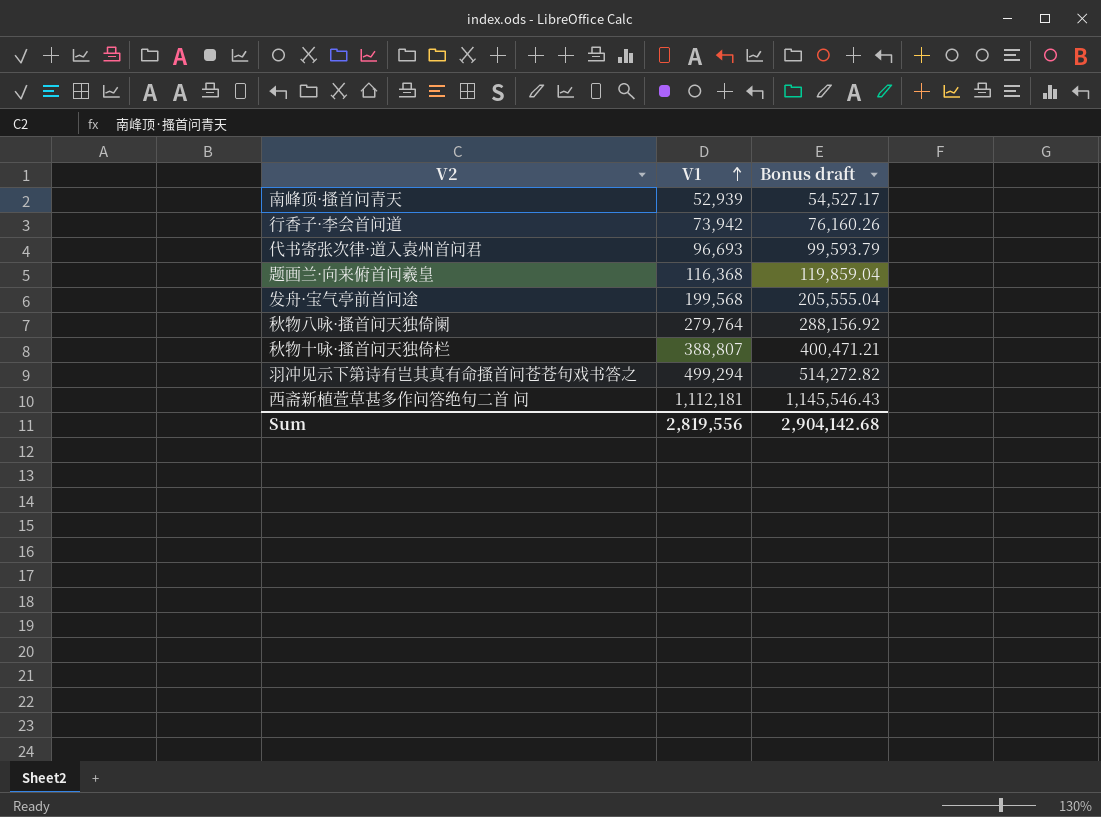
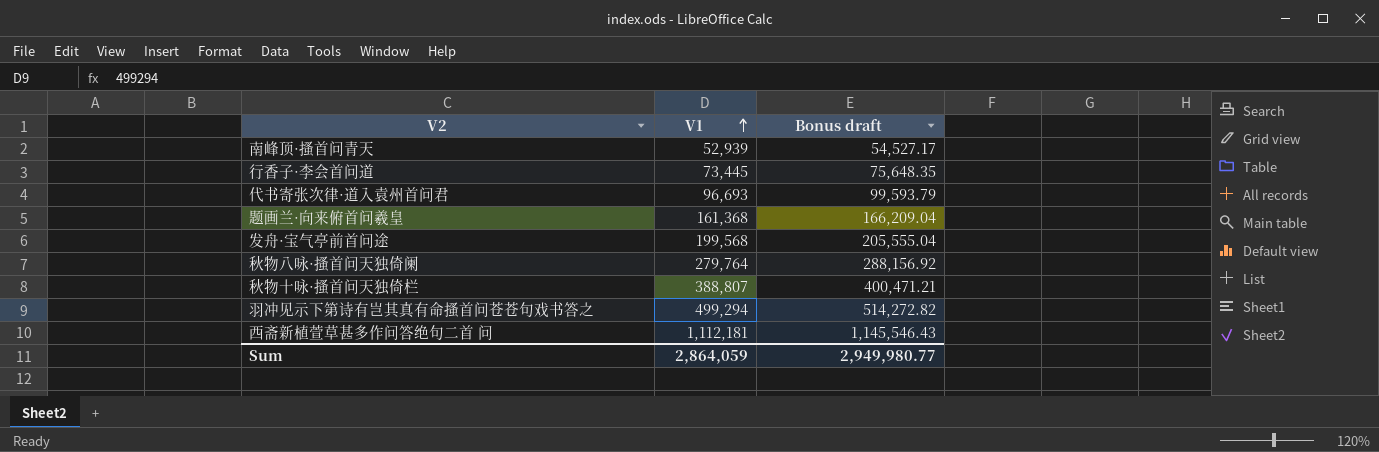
行香子·李会首问道 | V1: 73,942 -> 73,445
行香子·李会首问道 | Bonus draft: 76,160.26 -> 75,648.35
题画兰·向来俯首问羲皇 | V1: 116,368 -> 161,368
题画兰·向来俯首问羲皇 | Bonus draft: 119,859.04 -> 166,209.04
Sum | V1: 2,819,556 -> 2,864,059
Sum | Bonus draft: 2,904,142.68 -> 2,949,980.77

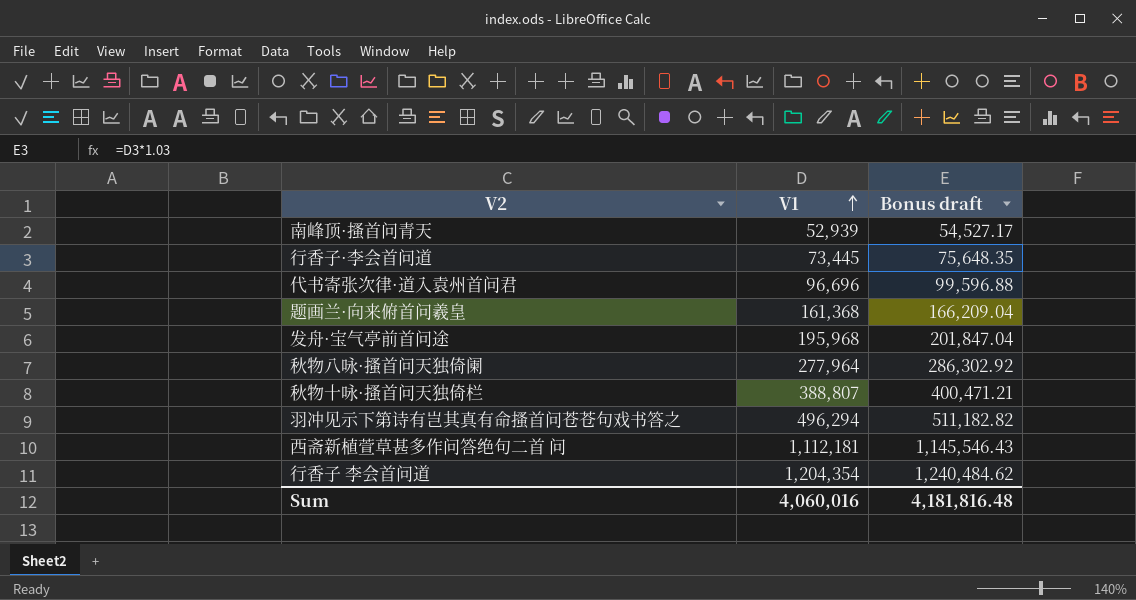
代书寄张次律·道入袁州首问君 | V1: 96,693 -> 96,696
代书寄张次律·道入袁州首问君 | Bonus draft: 99,593.79 -> 99,596.88
发舟·宝气亭前首问途 | V1: 199,568 -> 195,968
发舟·宝气亭前首问途 | Bonus draft: 205,555.04 -> 201,847.04
秋物八咏·搔首问天独倚阑 | V1: 279,764 -> 277,964
秋物八咏·搔首问天独倚阑 | Bonus draft: 288,156.92 -> 286,302.92
羽冲见示下第诗有岂其真有命搔首问苍苍句戏书答之 | V1: 499,294 -> 496,294
羽冲见示下第诗有岂其真有命搔首问苍苍句戏书答之 | Bonus draft: 514,272.82 -> 511,182.82
row 行香子 李会首问道: none -> 1,204,354 | 1,240,484.62
Sum | V1: 2,864,059 -> 4,060,016
Sum | Bonus draft: 2,949,980.77 -> 4,181,816.48

